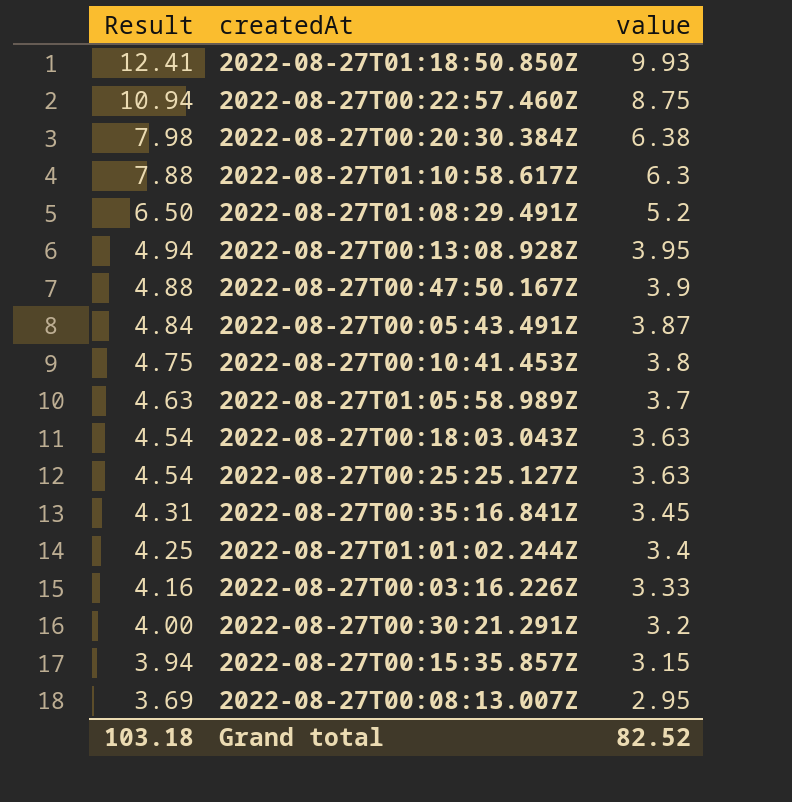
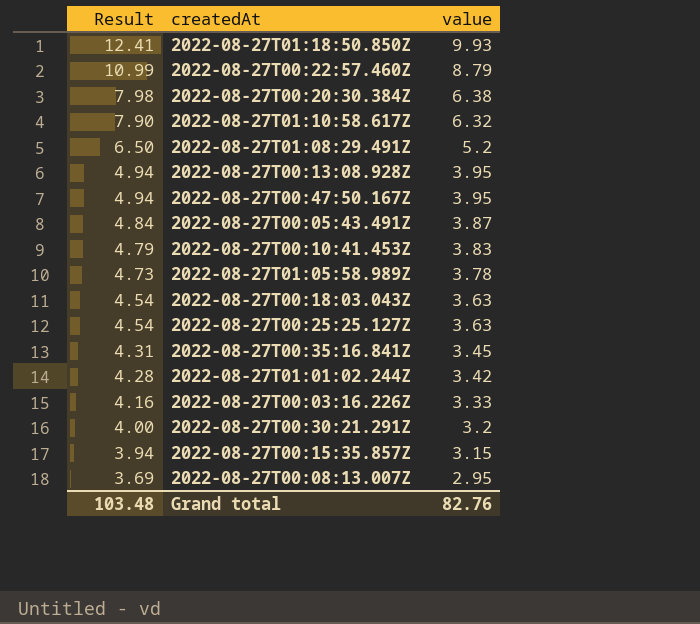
2022-08-27T00:22:57.460Z | Result: 10.94 -> 10.99
2022-08-27T00:22:57.460Z | value: 8.75 -> 8.79
2022-08-27T01:10:58.617Z | Result: 7.88 -> 7.90
2022-08-27T01:10:58.617Z | value: 6.3 -> 6.32
2022-08-27T00:47:50.167Z | Result: 4.88 -> 4.94
2022-08-27T00:47:50.167Z | value: 3.9 -> 3.95
2022-08-27T00:10:41.453Z | Result: 4.75 -> 4.79
2022-08-27T00:10:41.453Z | value: 3.8 -> 3.83
2022-08-27T01:05:58.989Z | Result: 4.63 -> 4.73
2022-08-27T01:05:58.989Z | value: 3.7 -> 3.78
2022-08-27T01:01:02.244Z | Result: 4.25 -> 4.28
2022-08-27T01:01:02.244Z | value: 3.4 -> 3.42
Grand total | Result: 103.18 -> 103.48
Grand total | value: 82.52 -> 82.76

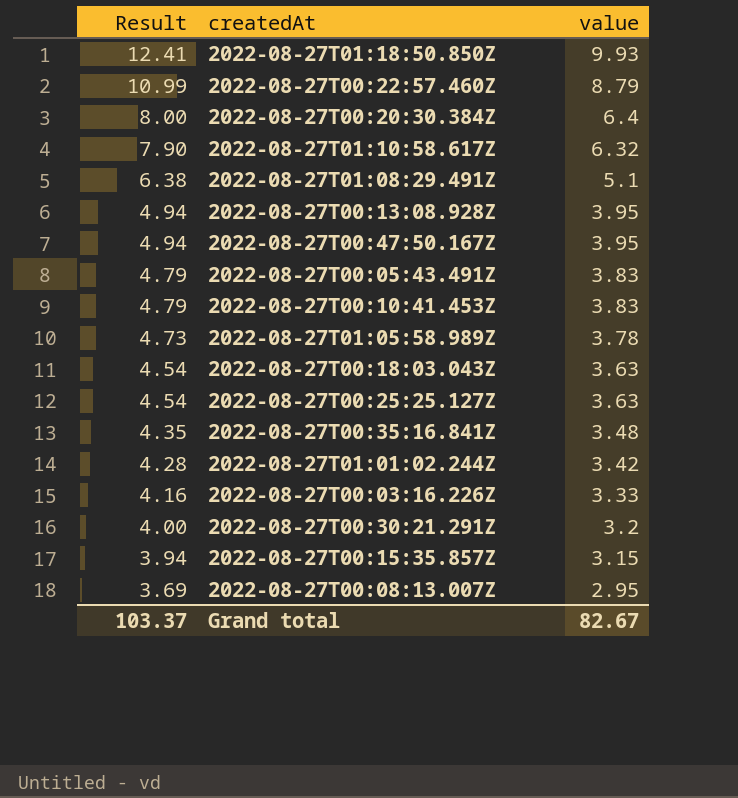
2022-08-27T00:20:30.384Z | Result: 7.98 -> 8.00
2022-08-27T00:20:30.384Z | value: 6.38 -> 6.4
2022-08-27T01:08:29.491Z | Result: 6.50 -> 6.38
2022-08-27T01:08:29.491Z | value: 5.2 -> 5.1
2022-08-27T00:05:43.491Z | Result: 4.84 -> 4.79
2022-08-27T00:05:43.491Z | value: 3.87 -> 3.83
2022-08-27T00:35:16.841Z | Result: 4.31 -> 4.35
2022-08-27T00:35:16.841Z | value: 3.45 -> 3.48
Grand total | Result: 103.48 -> 103.37
Grand total | value: 82.76 -> 82.67

